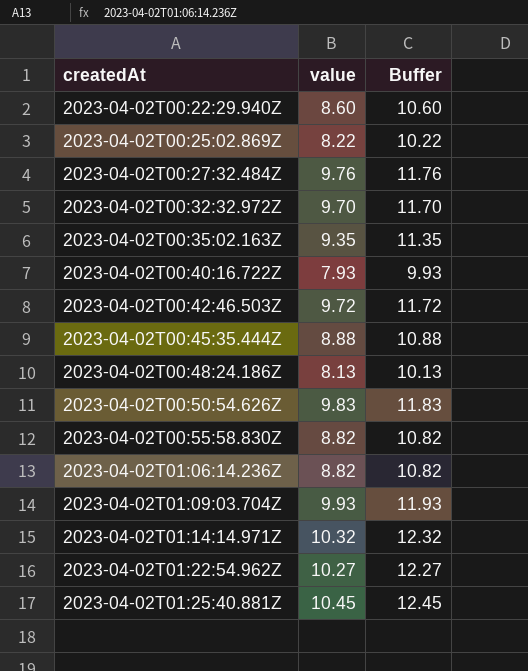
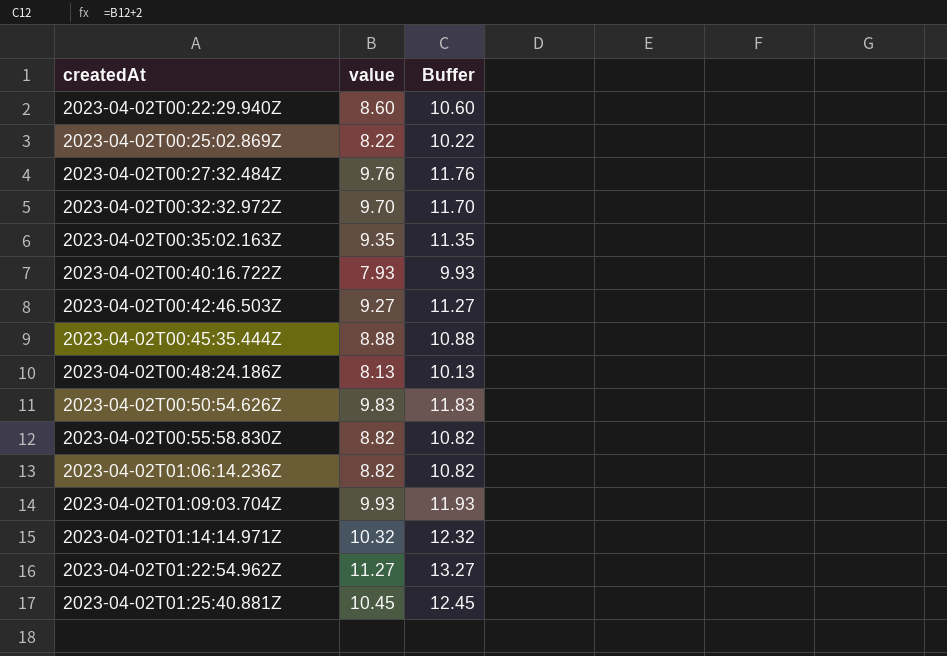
2023-04-02T00:42:46.503Z | value: 9.72 -> 9.27
2023-04-02T00:42:46.503Z | Buffer: 11.72 -> 11.27
2023-04-02T01:22:54.962Z | value: 10.27 -> 11.27
2023-04-02T01:22:54.962Z | Buffer: 12.27 -> 13.27

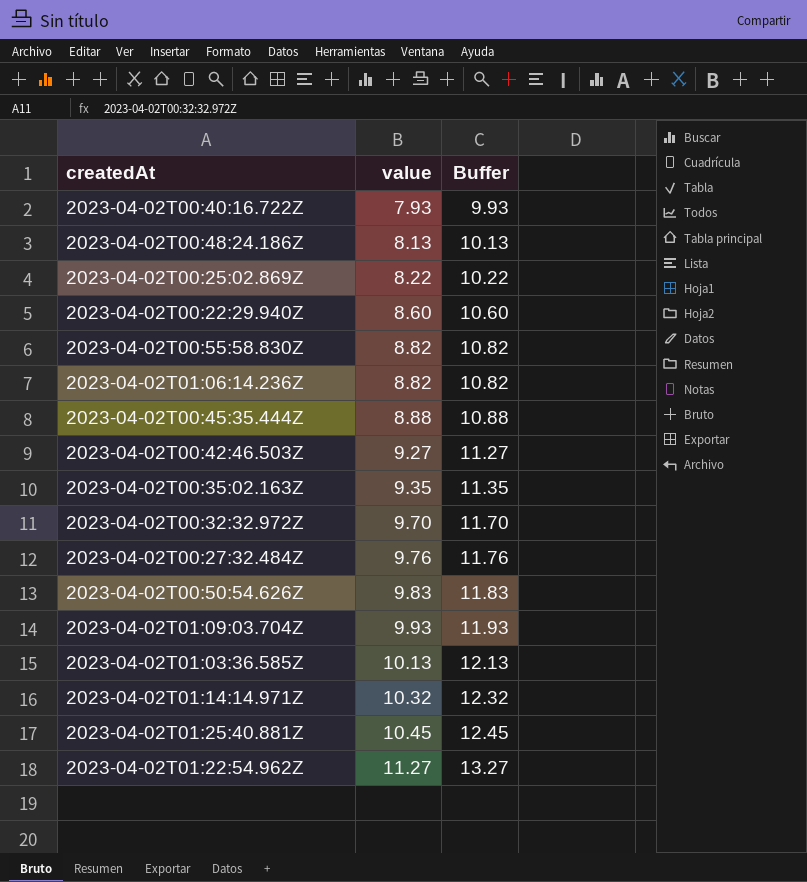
row order: createdAt ascending -> value ascending
row 2023-04-02T01:03:36.585Z: none -> 10.13 | 12.13

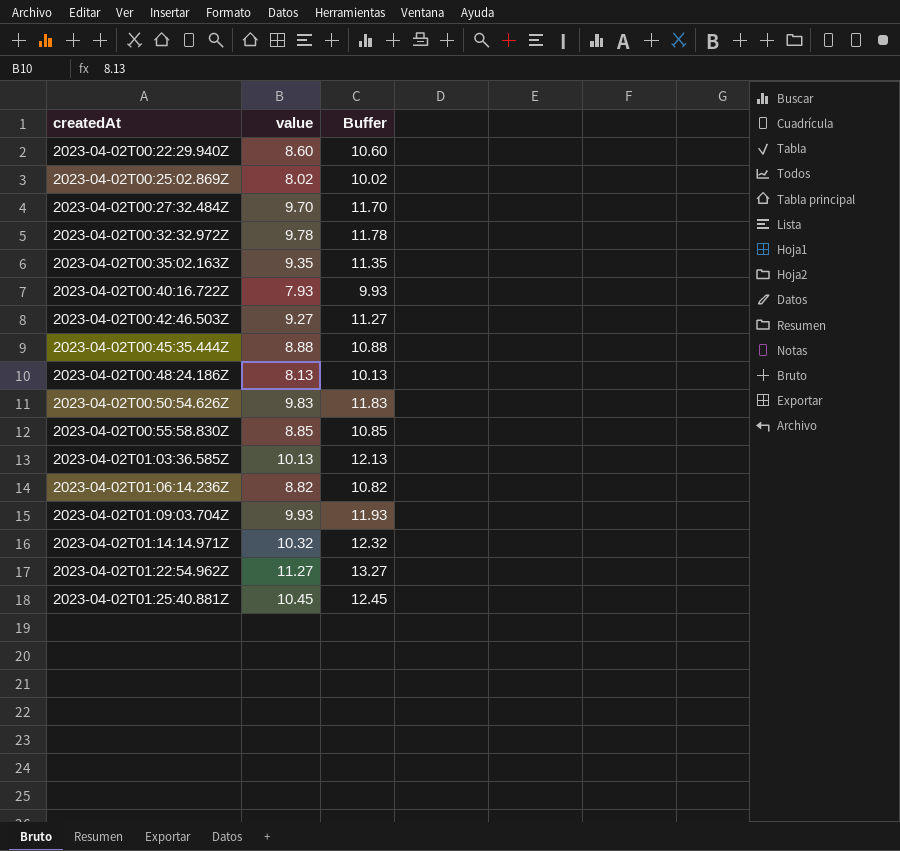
row order: value ascending -> createdAt ascending
2023-04-02T00:25:02.869Z | value: 8.22 -> 8.02
2023-04-02T00:25:02.869Z | Buffer: 10.22 -> 10.02
2023-04-02T00:27:32.484Z | value: 9.76 -> 9.70
2023-04-02T00:27:32.484Z | Buffer: 11.76 -> 11.70
2023-04-02T00:32:32.972Z | value: 9.70 -> 9.78
2023-04-02T00:32:32.972Z | Buffer: 11.70 -> 11.78
2023-04-02T00:55:58.830Z | value: 8.82 -> 8.85
2023-04-02T00:55:58.830Z | Buffer: 10.82 -> 10.85

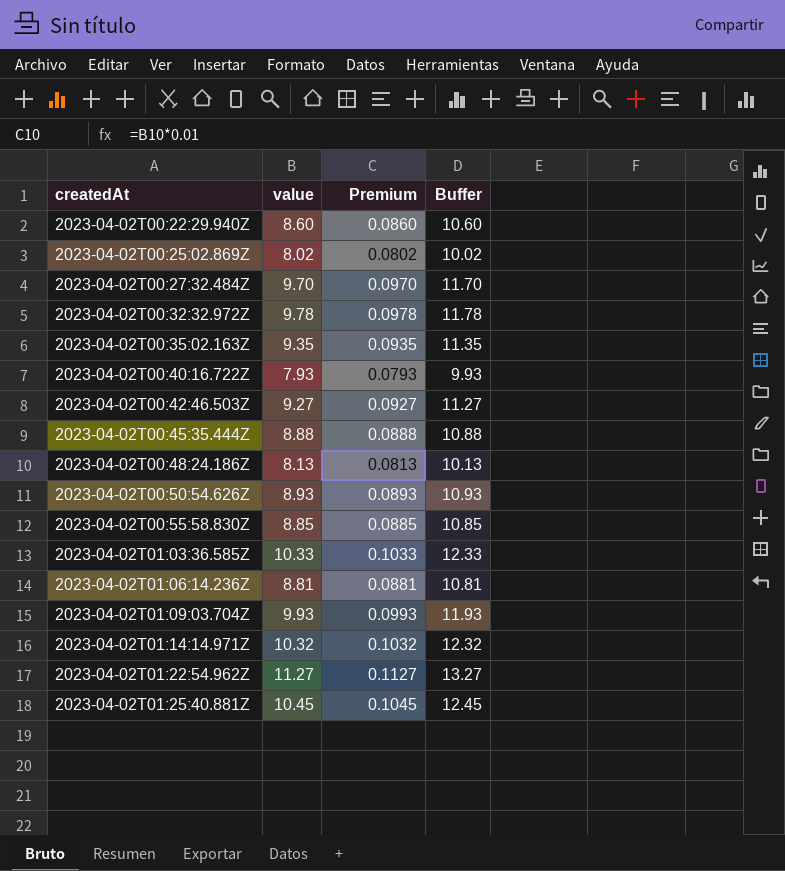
column Premium | formula: none -> [value] * 0.01
2023-04-02T00:50:54.626Z | value: 9.83 -> 8.93
2023-04-02T00:50:54.626Z | Buffer: 11.83 -> 10.93
2023-04-02T01:03:36.585Z | value: 10.13 -> 10.33
2023-04-02T01:03:36.585Z | Buffer: 12.13 -> 12.33
2023-04-02T01:06:14.236Z | value: 8.82 -> 8.81
2023-04-02T01:06:14.236Z | Buffer: 10.82 -> 10.81

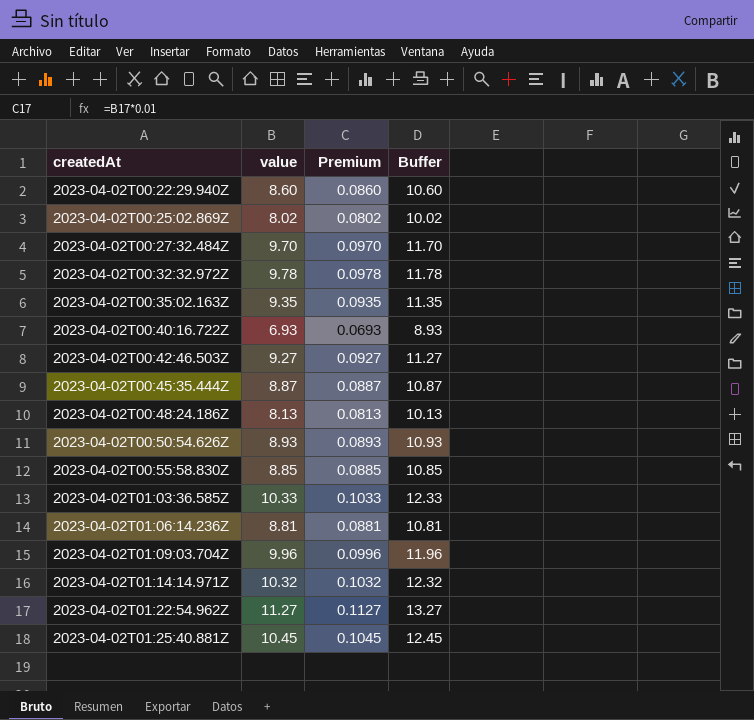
2023-04-02T00:40:16.722Z | value: 7.93 -> 6.93
2023-04-02T00:40:16.722Z | Premium: 0.0793 -> 0.0693
2023-04-02T00:40:16.722Z | Buffer: 9.93 -> 8.93
2023-04-02T00:45:35.444Z | value: 8.88 -> 8.87
2023-04-02T00:45:35.444Z | Premium: 0.0888 -> 0.0887
2023-04-02T00:45:35.444Z | Buffer: 10.88 -> 10.87
2023-04-02T01:09:03.704Z | value: 9.93 -> 9.96
2023-04-02T01:09:03.704Z | Premium: 0.0993 -> 0.0996
2023-04-02T01:09:03.704Z | Buffer: 11.93 -> 11.96

